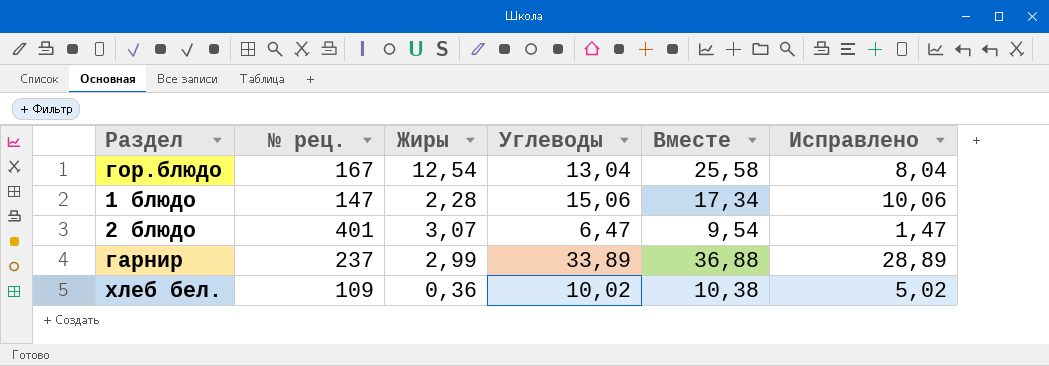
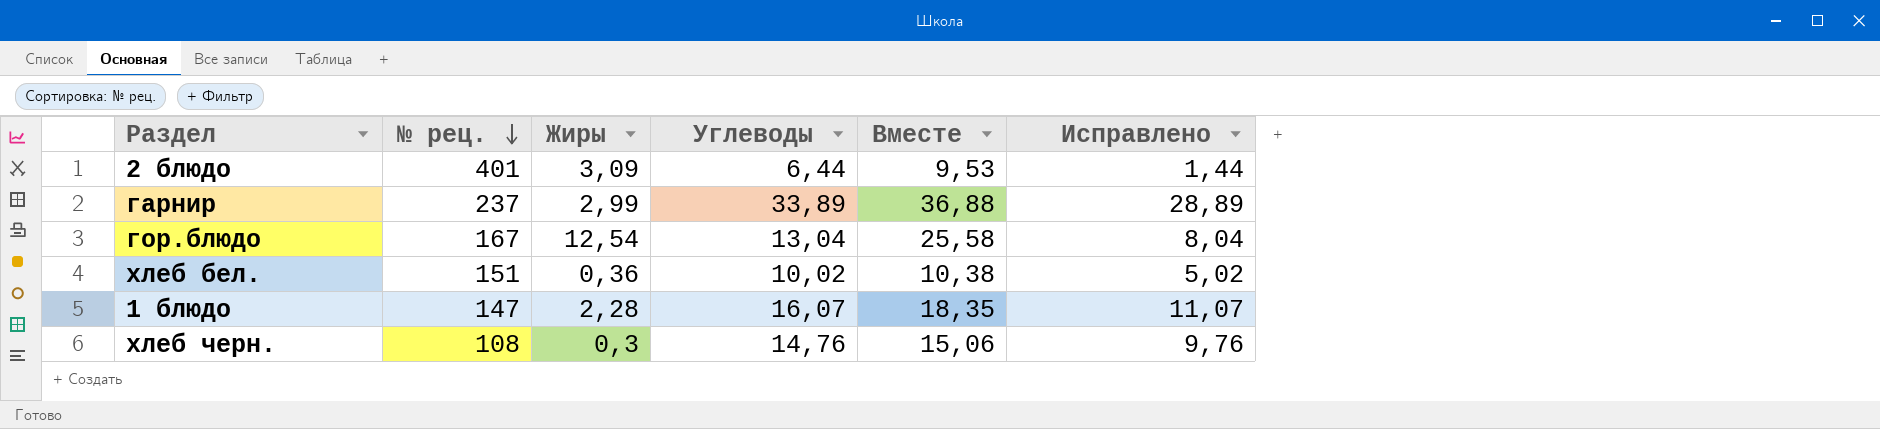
row order: none -> № рец. descending
2 блюдо | Жиры: 3,07 -> 3,09
2 блюдо | Углеводы: 6,47 -> 6,44
2 блюдо | Вместе: 9,54 -> 9,53
2 блюдо | Исправлено: 1,47 -> 1,44
хлеб бел. | № рец.: 109 -> 151
1 блюдо | Углеводы: 15,06 -> 16,07
1 блюдо | Вместе: 17,34 -> 18,35
1 блюдо | Исправлено: 10,06 -> 11,07
row хлеб черн.: none -> 108 | 0,3 | 14,76 | 15,06 | 9,76

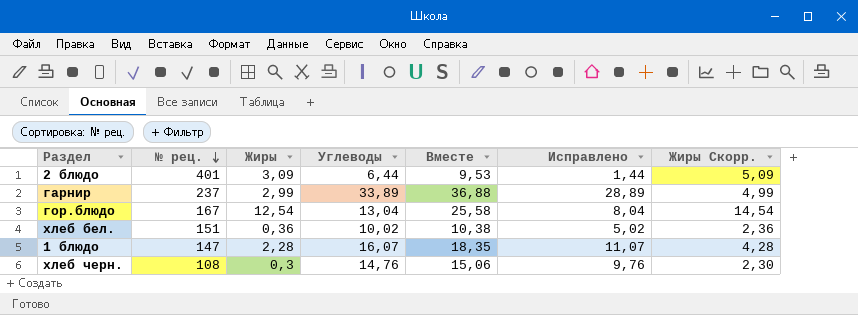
column Жиры Скорр. | formula: none -> [Жиры] + 2

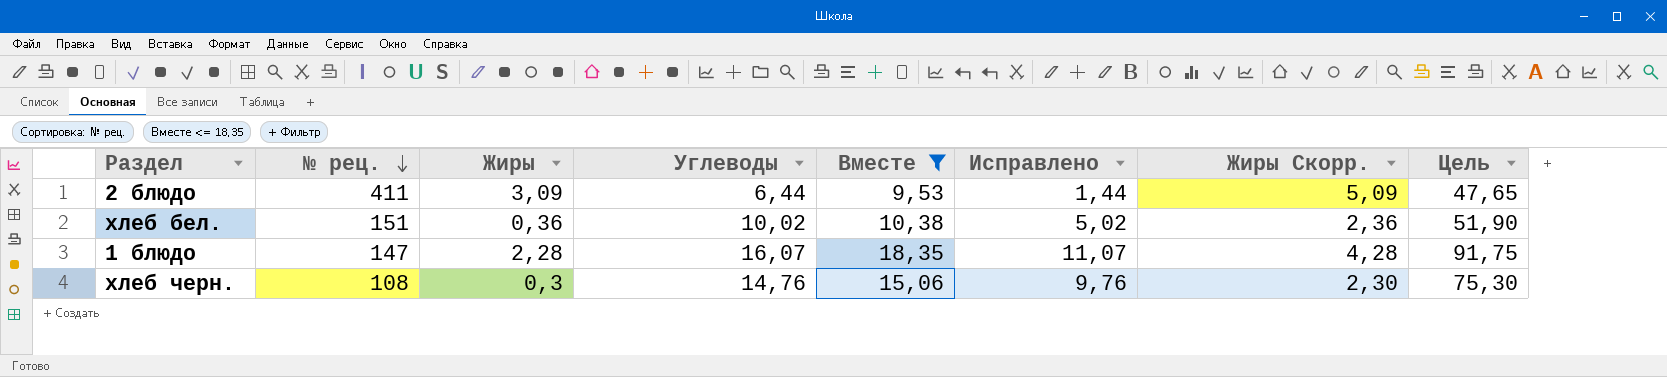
filter: none -> Вместе <= 18,35
column Цель | formula: none -> [Вместе] * 5
2 блюдо | № рец.: 401 -> 411

